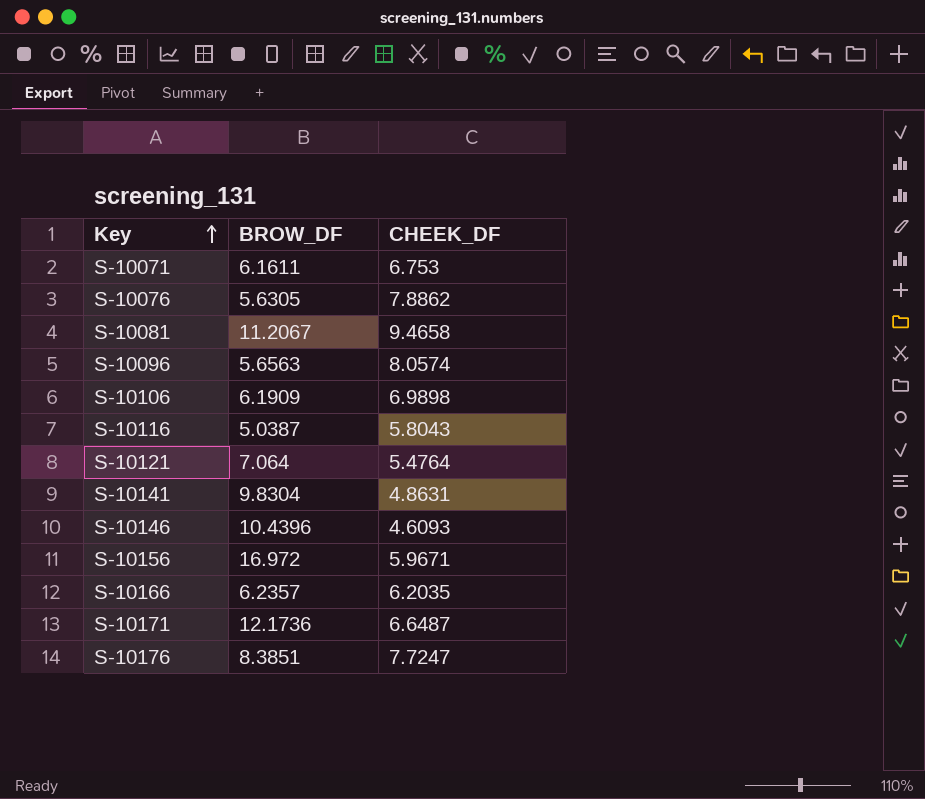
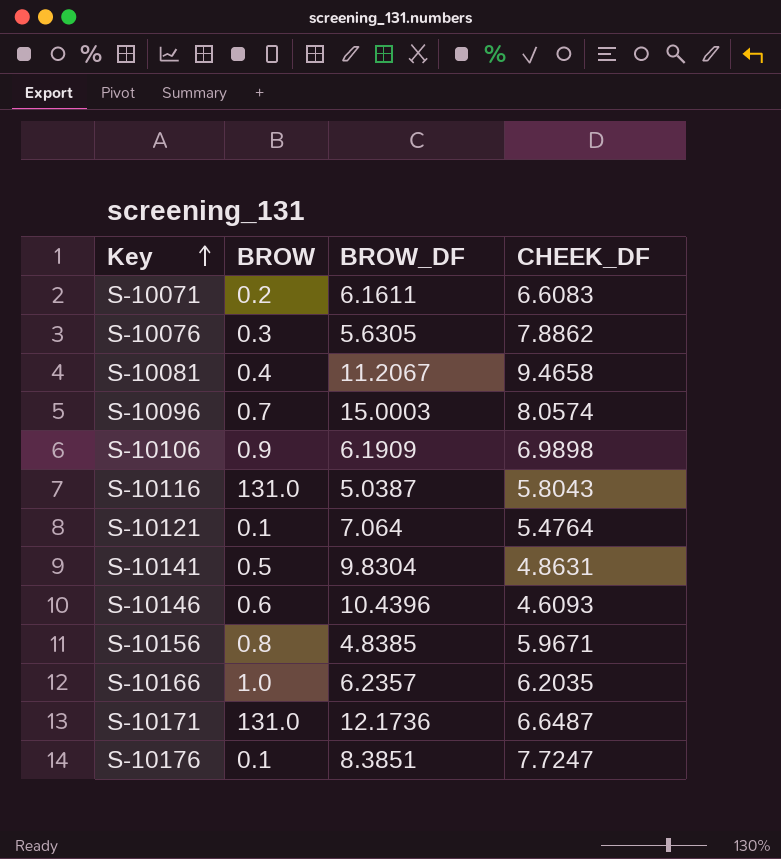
column BROW | position: none -> 2
S-10071 | CHEEK_DF: 6.753 -> 6.6083
S-10096 | BROW_DF: 5.6563 -> 15.0003
S-10156 | BROW_DF: 16.972 -> 4.8385

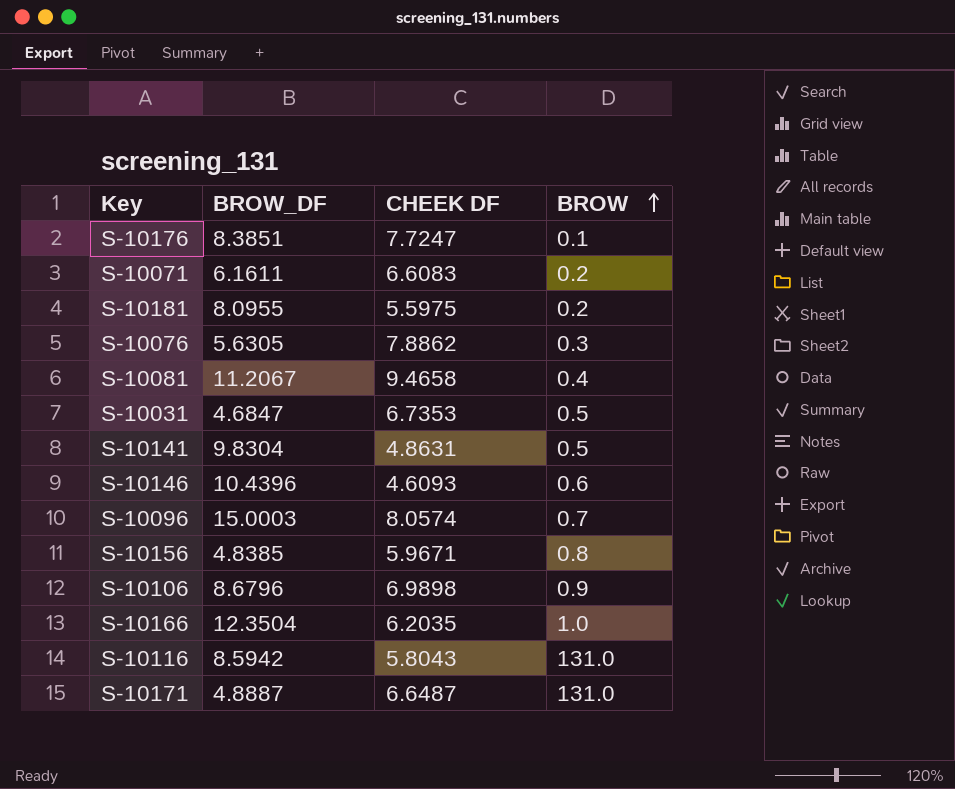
row order: Key ascending -> BROW ascending
column name: CHEEK_DF -> CHEEK DF
column BROW | position: 2 -> 4
row S-10121: 0.1 | 7.064 | 5.4764 -> none
row S-10181: none -> 8.0955 | 5.5975 | 0.2
row S-10031: none -> 4.6847 | 6.7353 | 0.5
S-10106 | BROW_DF: 6.1909 -> 8.6796
S-10166 | BROW_DF: 6.2357 -> 12.3504
S-10116 | BROW_DF: 5.0387 -> 8.5942
S-10171 | BROW_DF: 12.1736 -> 4.8887

